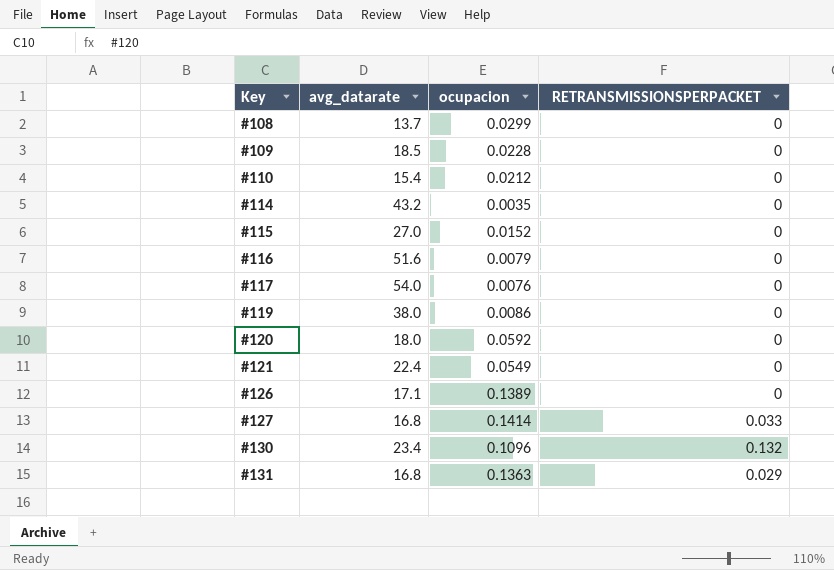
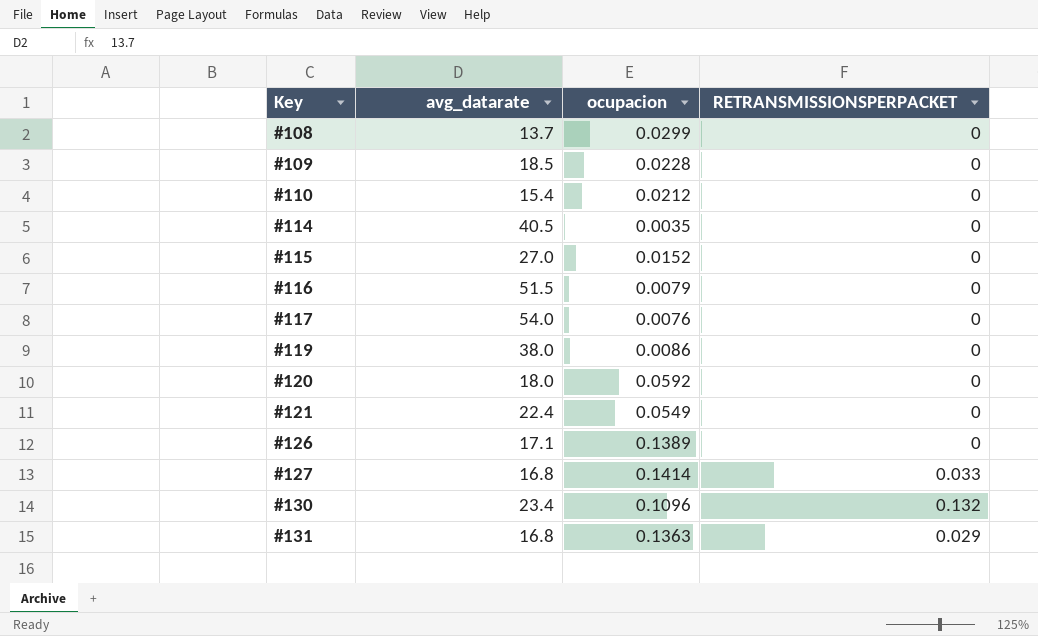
#114 | avg_datarate: 43.2 -> 40.5
#116 | avg_datarate: 51.6 -> 51.5

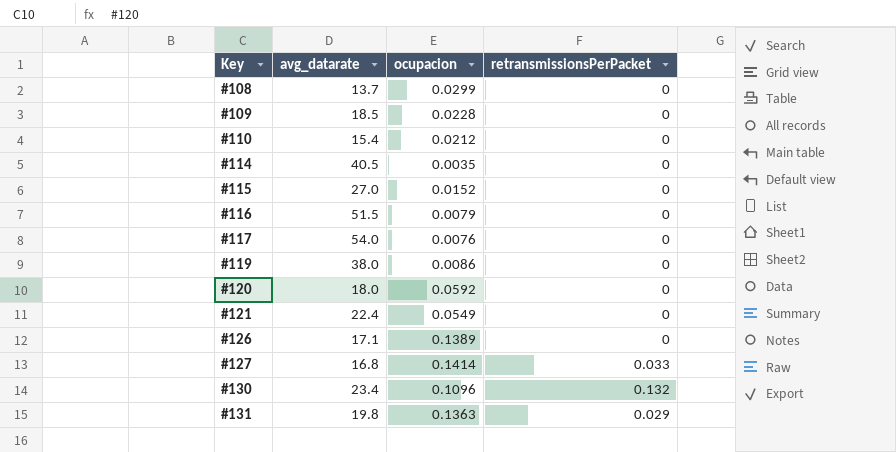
column name: RETRANSMISSIONSPERPACKET -> retransmissionsPerPacket
#131 | avg_datarate: 16.8 -> 19.8

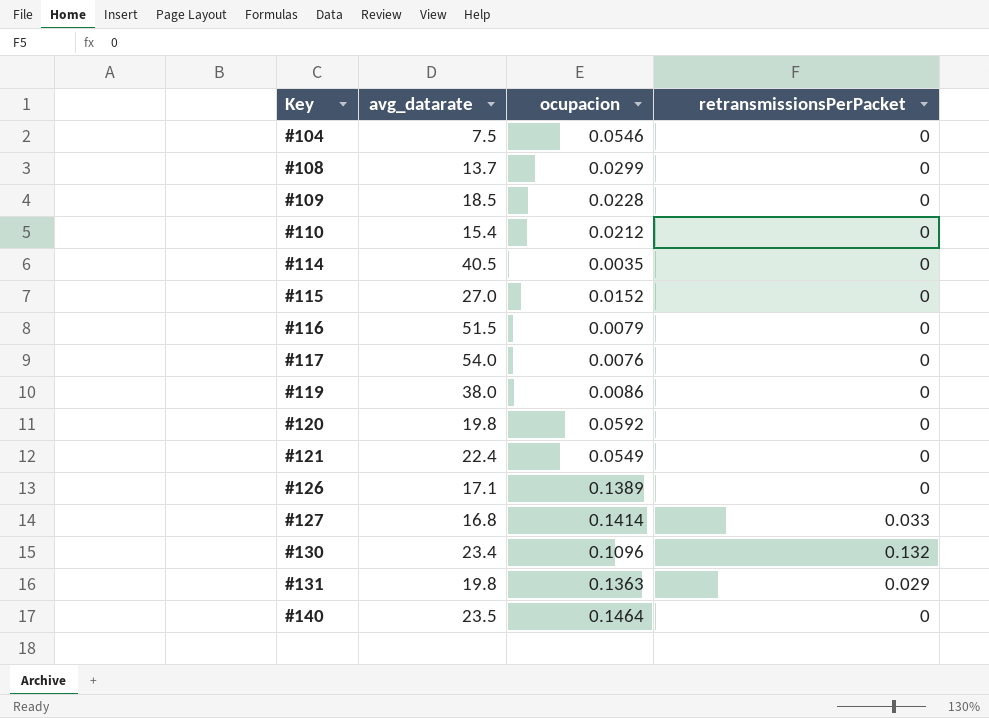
row #104: none -> 7.5 | 0.0546 | 0
#120 | avg_datarate: 18.0 -> 19.8
row #140: none -> 23.5 | 0.1464 | 0

